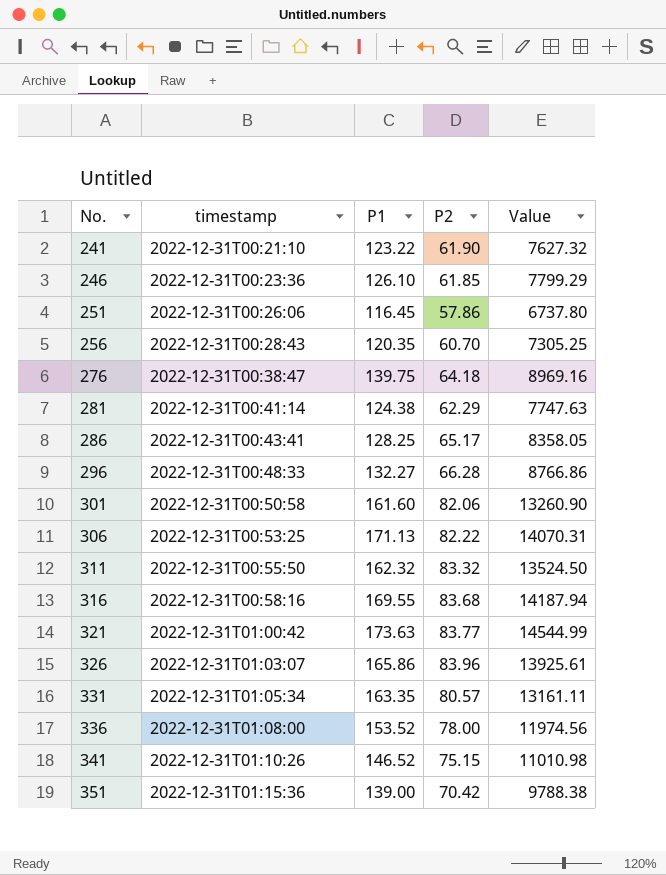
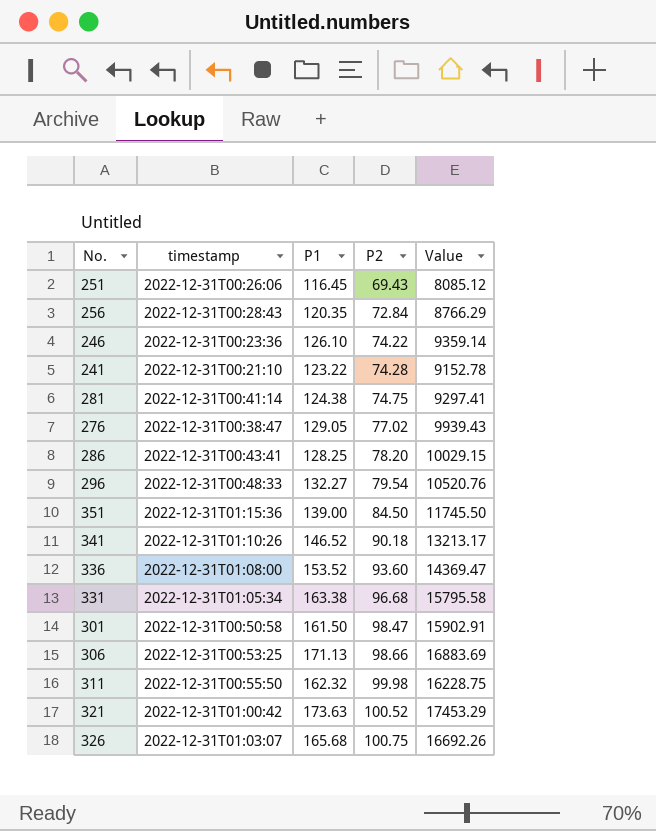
row order: No. ascending -> P2 ascending
row 316: 2022-12-31T00:58:16 | 169.55 | 83.68 | 14187.94 -> none
251 | P2: 57.86 -> 69.43
251 | Value: 6737.80 -> 8085.12
256 | P2: 60.70 -> 72.84
256 | Value: 7305.25 -> 8766.29
246 | P2: 61.85 -> 74.22
246 | Value: 7799.29 -> 9359.14
241 | P2: 61.90 -> 74.28
241 | Value: 7627.32 -> 9152.78
281 | P2: 62.29 -> 74.75
281 | Value: 7747.63 -> 9297.41
276 | P1: 139.75 -> 129.05
276 | P2: 64.18 -> 77.02
276 | Value: 8969.16 -> 9939.43
286 | P2: 65.17 -> 78.20
286 | Value: 8358.05 -> 10029.15
296 | P2: 66.28 -> 79.54
296 | Value: 8766.86 -> 10520.76
351 | P2: 70.42 -> 84.50
351 | Value: 9788.38 -> 11745.50
341 | P2: 75.15 -> 90.18
341 | Value: 11010.98 -> 13213.17
336 | P2: 78.00 -> 93.60
336 | Value: 11974.56 -> 14369.47
331 | P1: 163.35 -> 163.38
331 | P2: 80.57 -> 96.68
331 | Value: 13161.11 -> 15795.58
301 | P1: 161.60 -> 161.50
301 | P2: 82.06 -> 98.47
301 | Value: 13260.90 -> 15902.91
306 | P2: 82.22 -> 98.66
306 | Value: 14070.31 -> 16883.69
311 | P2: 83.32 -> 99.98
311 | Value: 13524.50 -> 16228.75
321 | P2: 83.77 -> 100.52
321 | Value: 14544.99 -> 17453.29
326 | P1: 165.86 -> 165.68
326 | P2: 83.96 -> 100.75
326 | Value: 13925.61 -> 16692.26

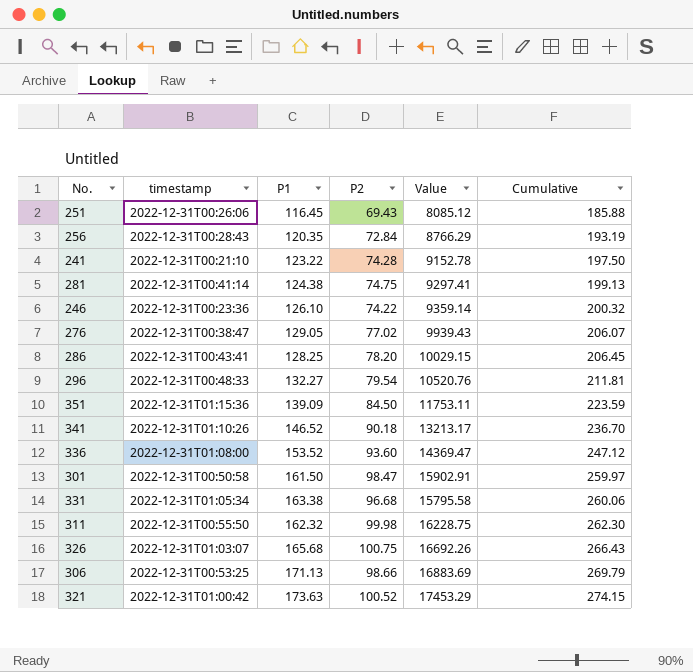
row order: P2 ascending -> Cumulative ascending
column Cumulative | formula: none -> [P1] + [P2]
351 | P1: 139.00 -> 139.09
351 | Value: 11745.50 -> 11753.11

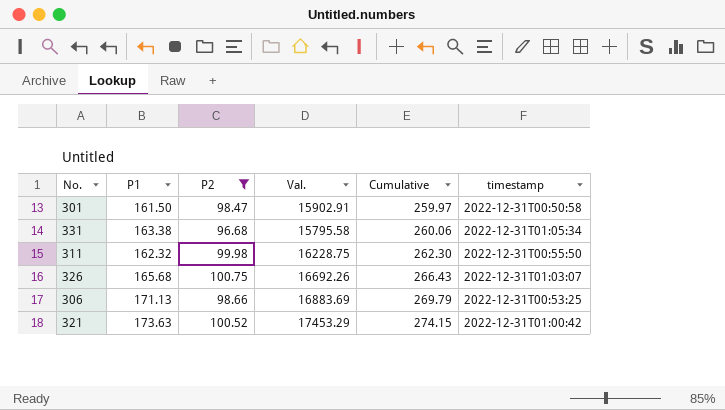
filter: none -> P2 >= 96.68
column name: Value -> Val.
column timestamp | position: 2 -> 6

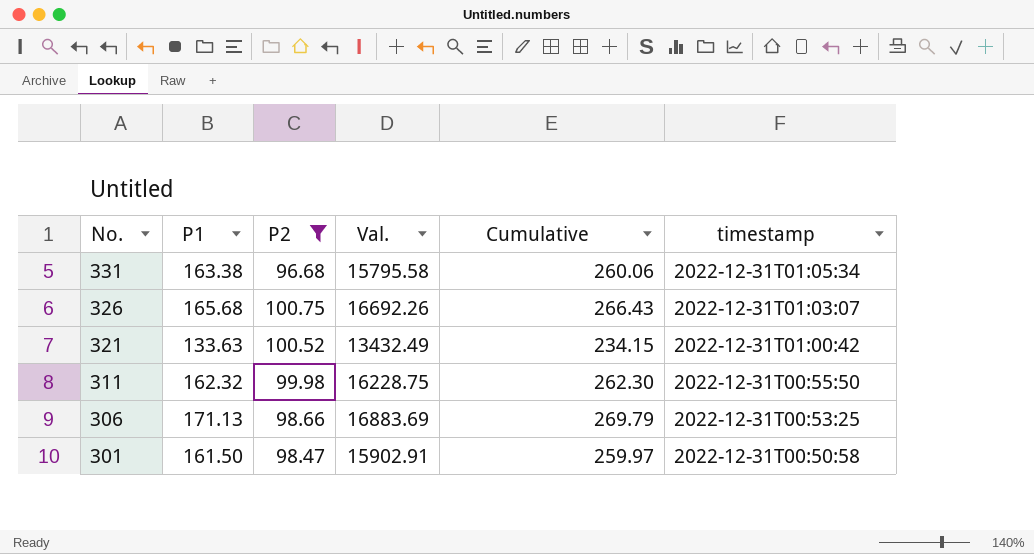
row order: Cumulative ascending -> No. descending
321 | P1: 173.63 -> 133.63
321 | Val.: 17453.29 -> 13432.49
321 | Cumulative: 274.15 -> 234.15

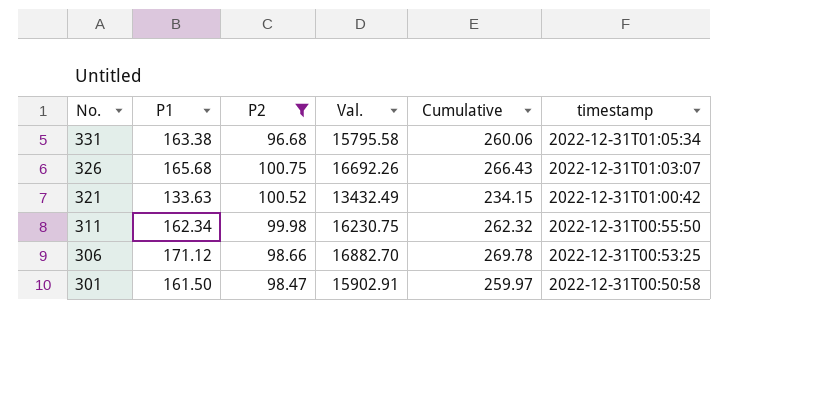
311 | P1: 162.32 -> 162.34
311 | Val.: 16228.75 -> 16230.75
311 | Cumulative: 262.30 -> 262.32
306 | P1: 171.13 -> 171.12
306 | Val.: 16883.69 -> 16882.70
306 | Cumulative: 269.79 -> 269.78

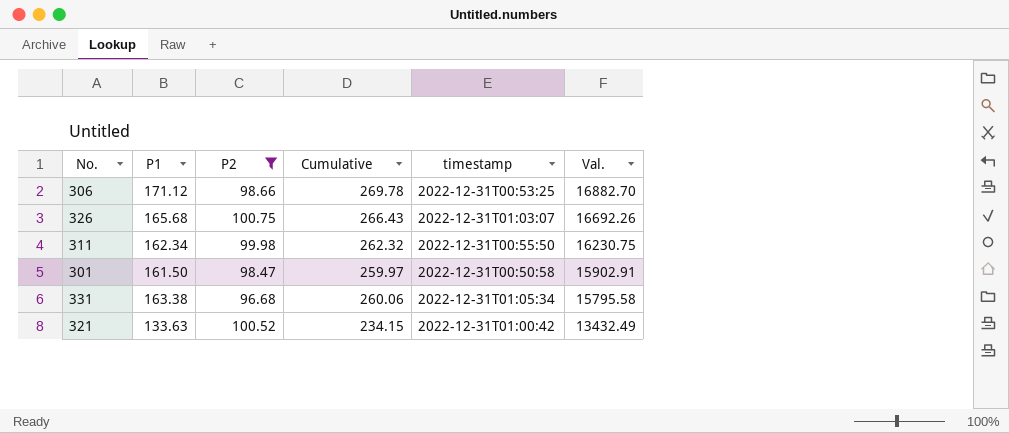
row order: No. descending -> Val. descending
column Val. | position: 4 -> 6

